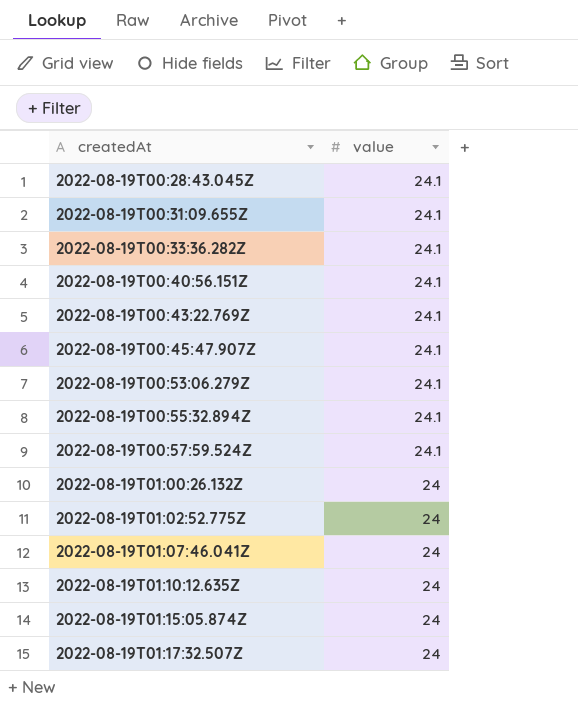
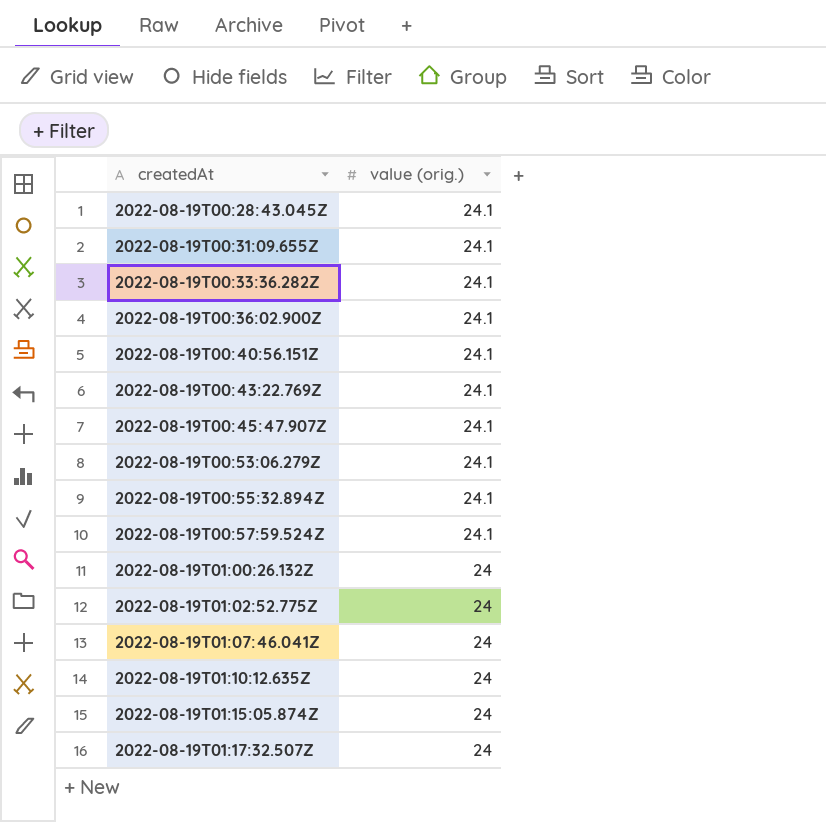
column name: value -> value (orig.)
row 2022-08-19T00:36:02.900Z: none -> 24.1

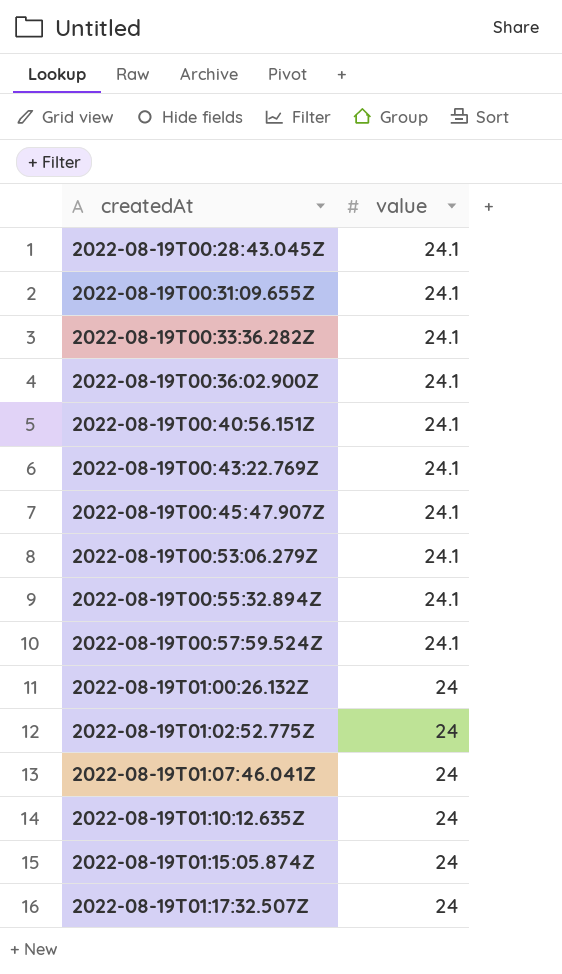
column name: value (orig.) -> value

